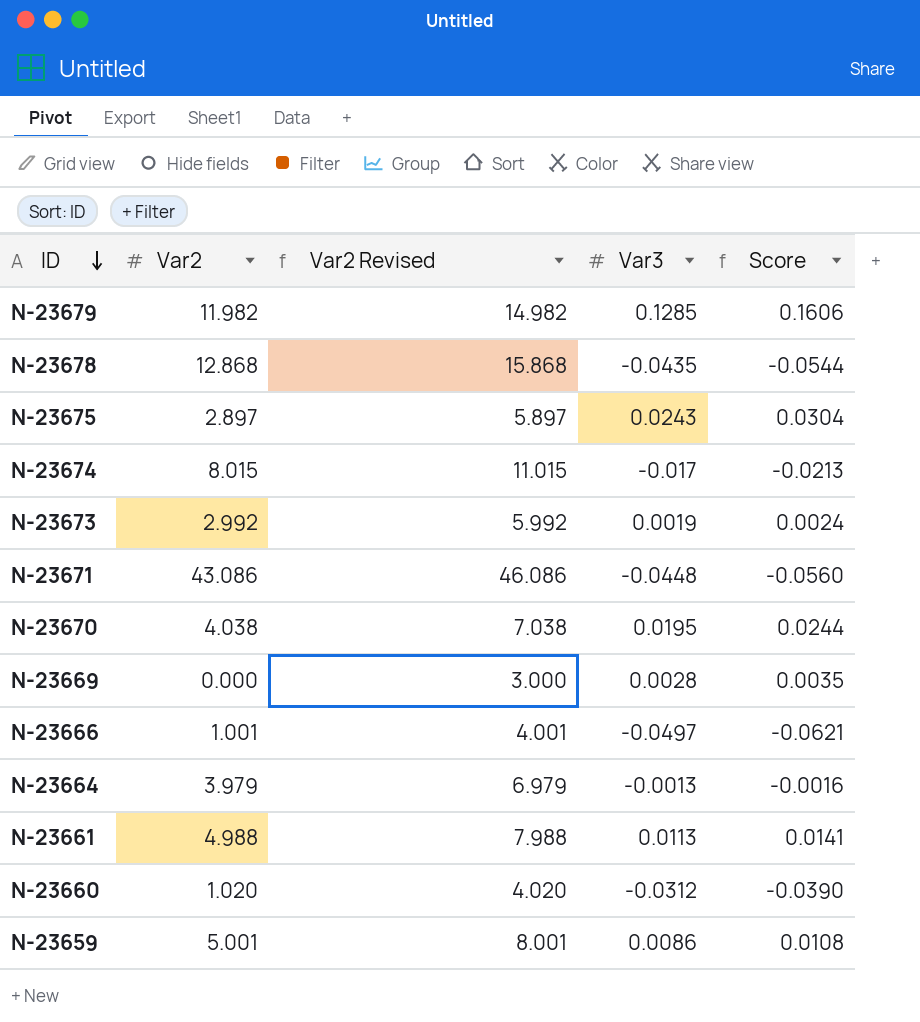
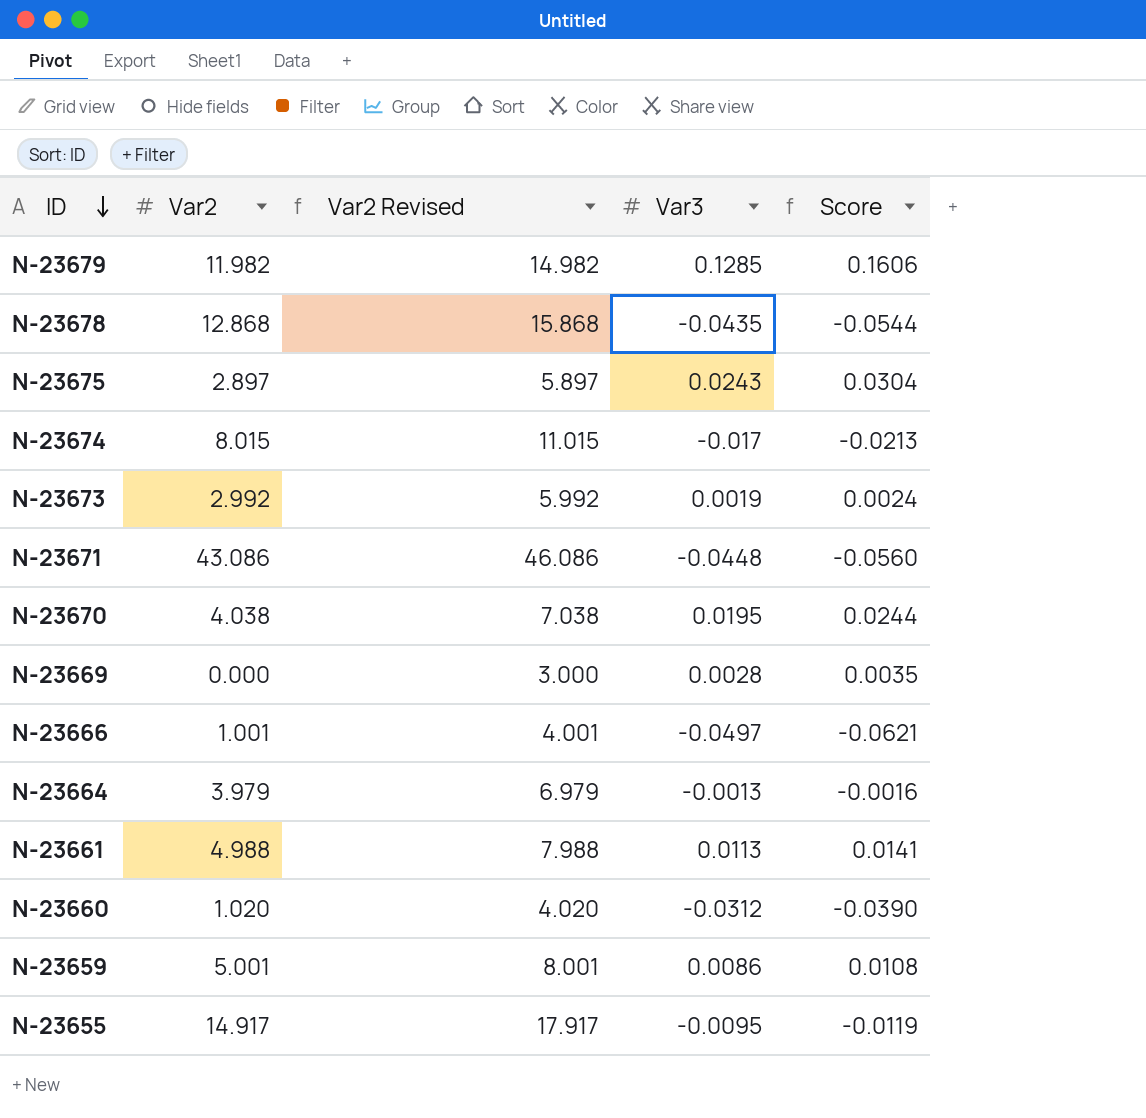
row N-23655: none -> 14.917 | 17.917 | -0.0095 | -0.0119

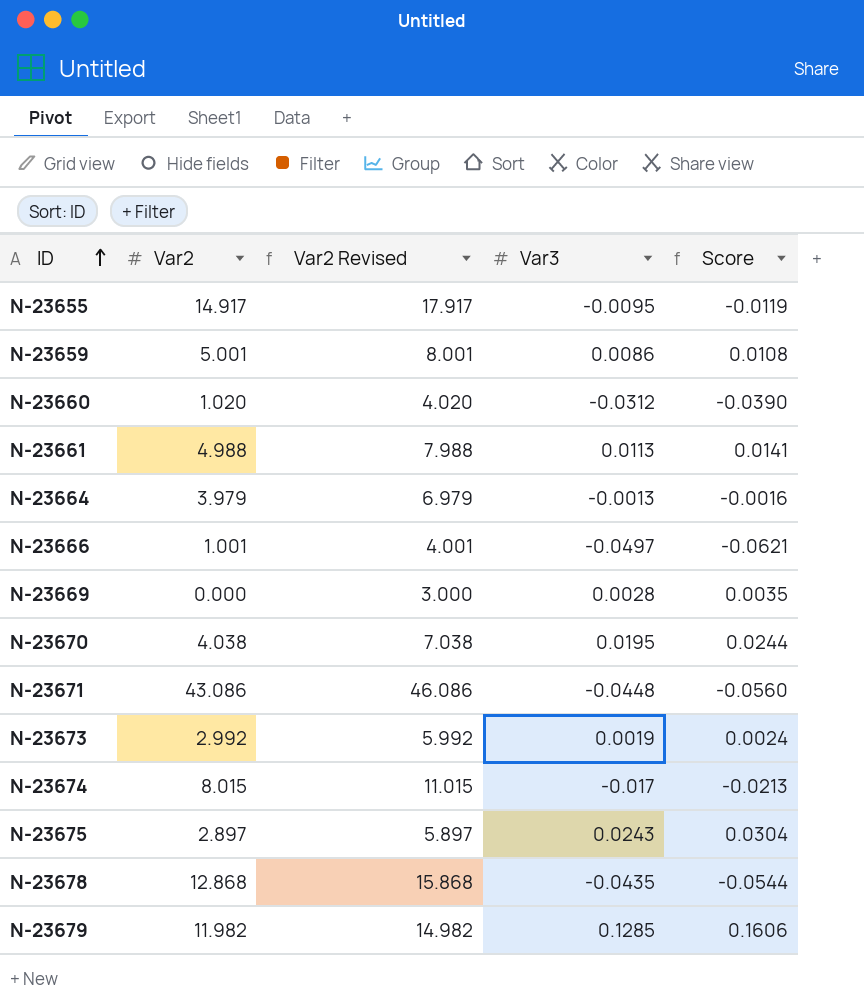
row order: ID descending -> ID ascending

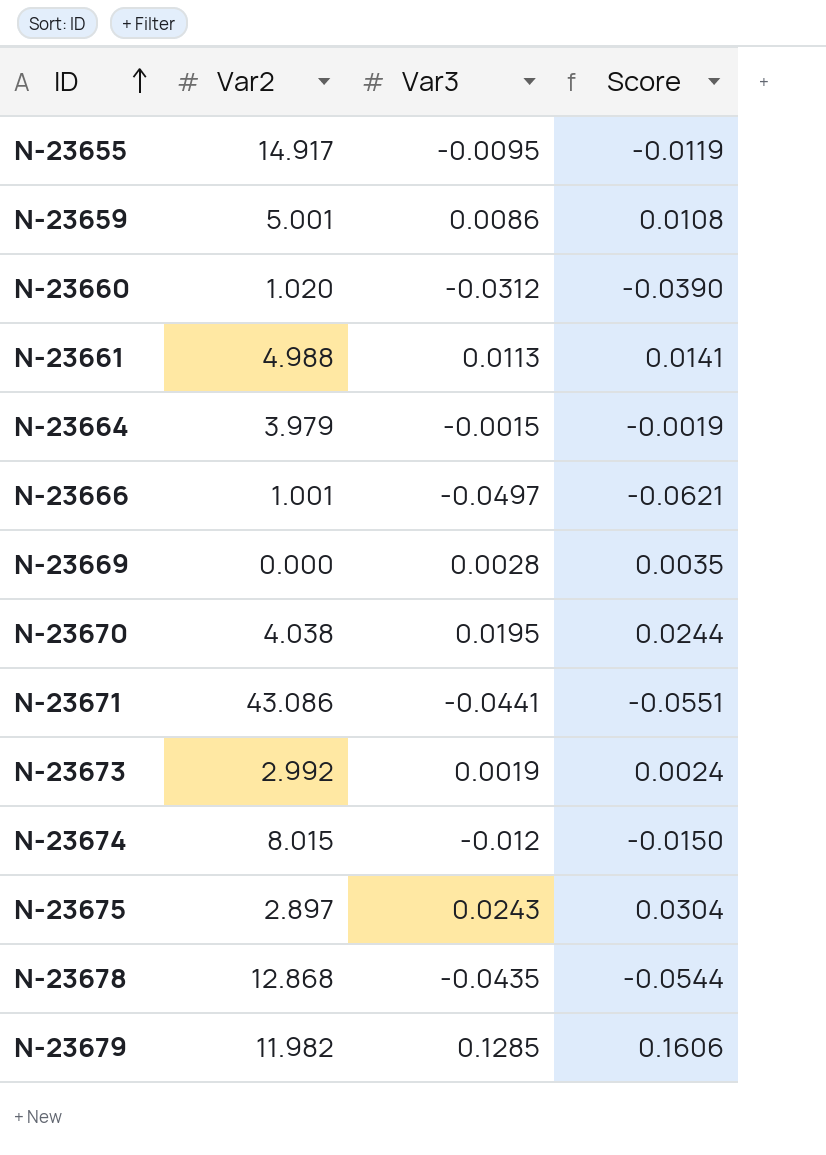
column Var2 Revised | formula: [Var2] + 3 -> none
N-23664 | Var3: -0.0013 -> -0.0015
N-23664 | Score: -0.0016 -> -0.0019
N-23671 | Var3: -0.0448 -> -0.0441
N-23671 | Score: -0.0560 -> -0.0551
N-23674 | Var3: -0.017 -> -0.012
N-23674 | Score: -0.0213 -> -0.0150

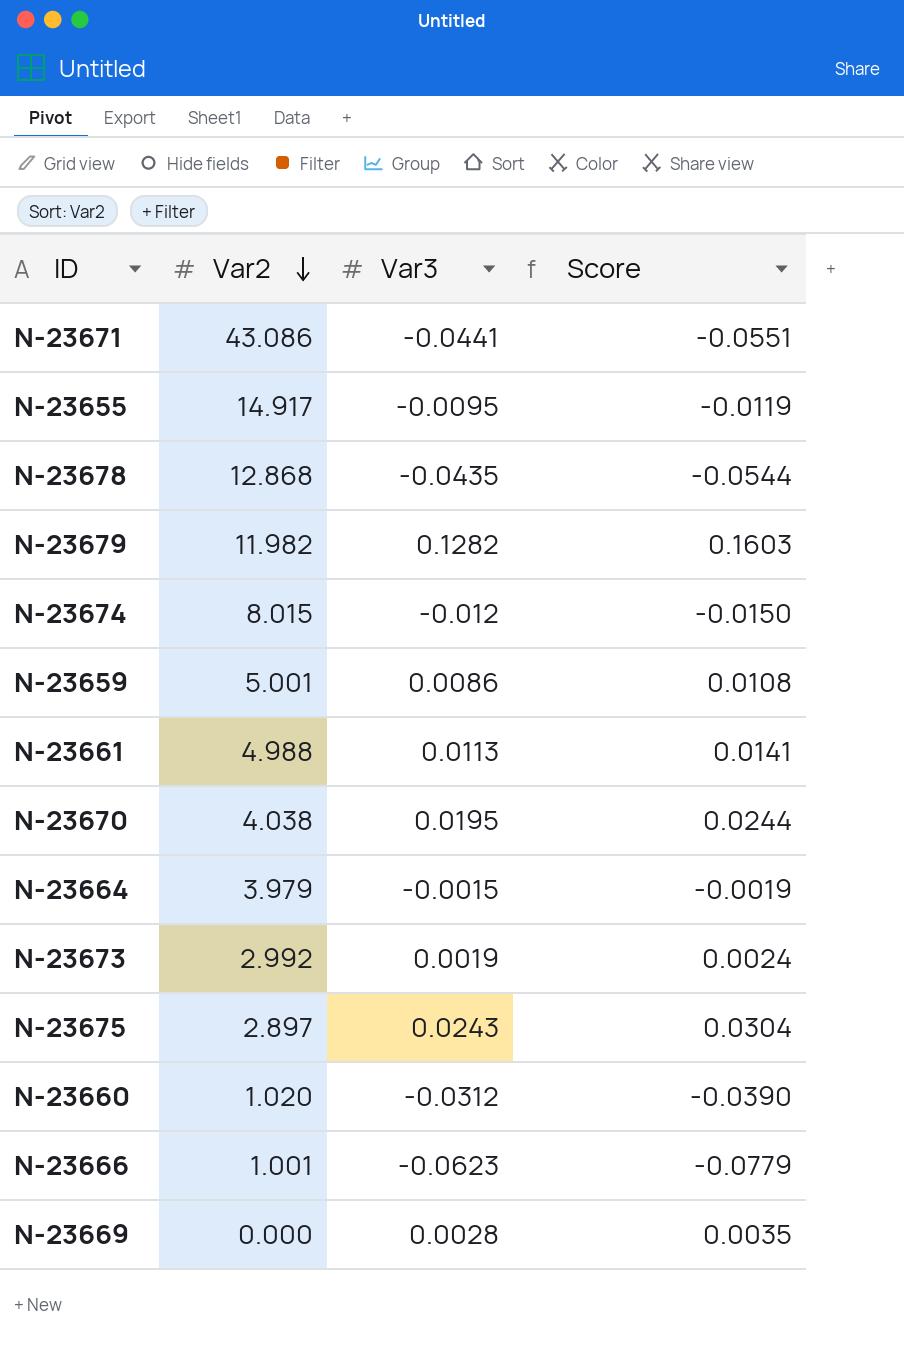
row order: ID ascending -> Var2 descending
N-23679 | Var3: 0.1285 -> 0.1282
N-23679 | Score: 0.1606 -> 0.1603
N-23666 | Var3: -0.0497 -> -0.0623
N-23666 | Score: -0.0621 -> -0.0779

